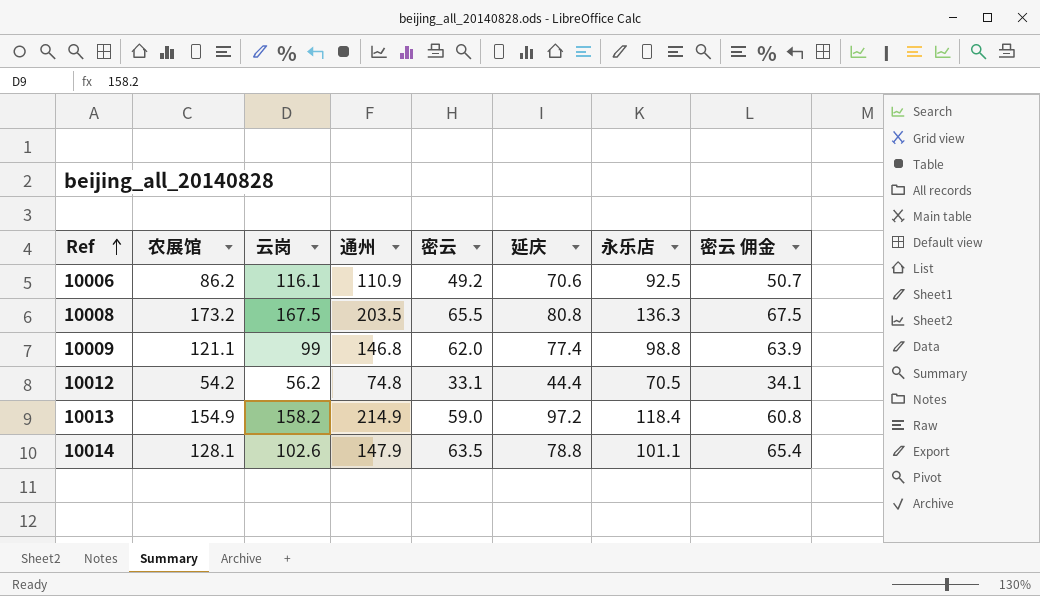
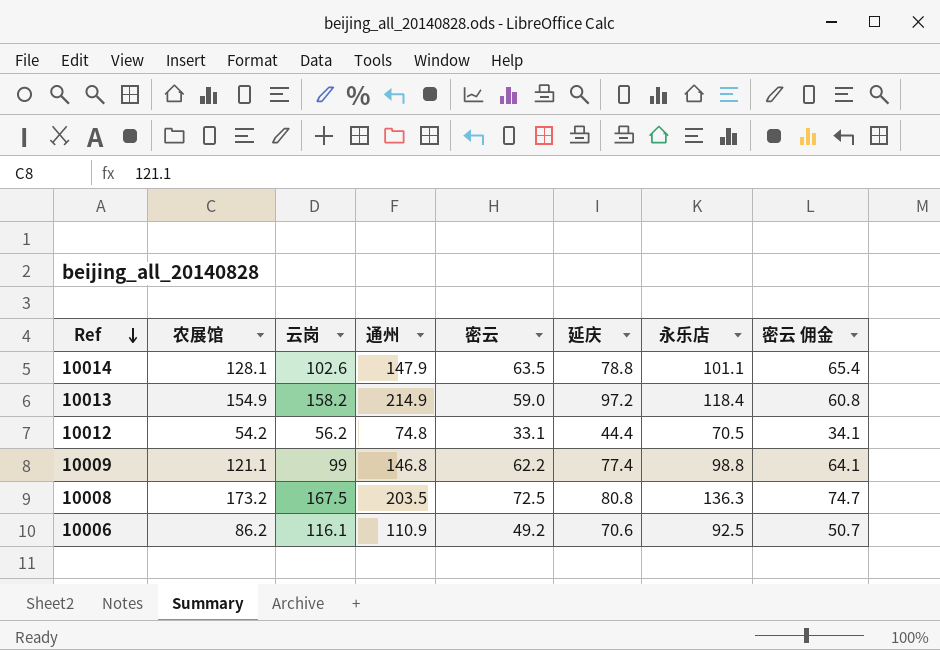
row order: Ref ascending -> Ref descending
10009 | 密云: 62.0 -> 62.2
10009 | 密云 佣金: 63.9 -> 64.1
10008 | 密云: 65.5 -> 72.5
10008 | 密云 佣金: 67.5 -> 74.7

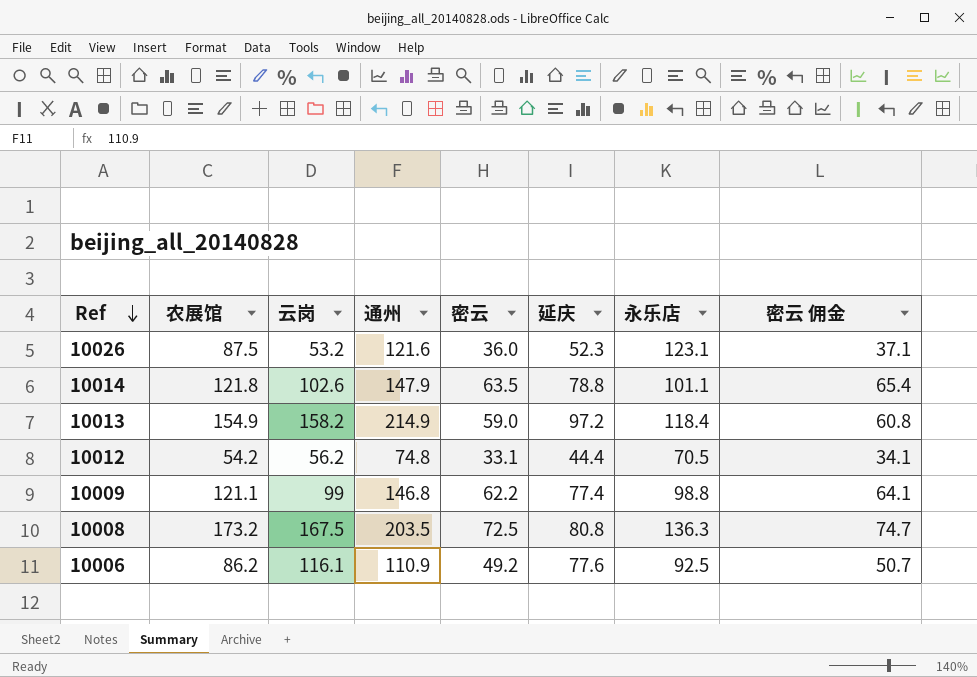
row 10026: none -> 87.5 | 53.2 | 121.6 | 36.0 | 52.3 | 123.1 | 37.1
10014 | 农展馆: 128.1 -> 121.8
10006 | 延庆: 70.6 -> 77.6

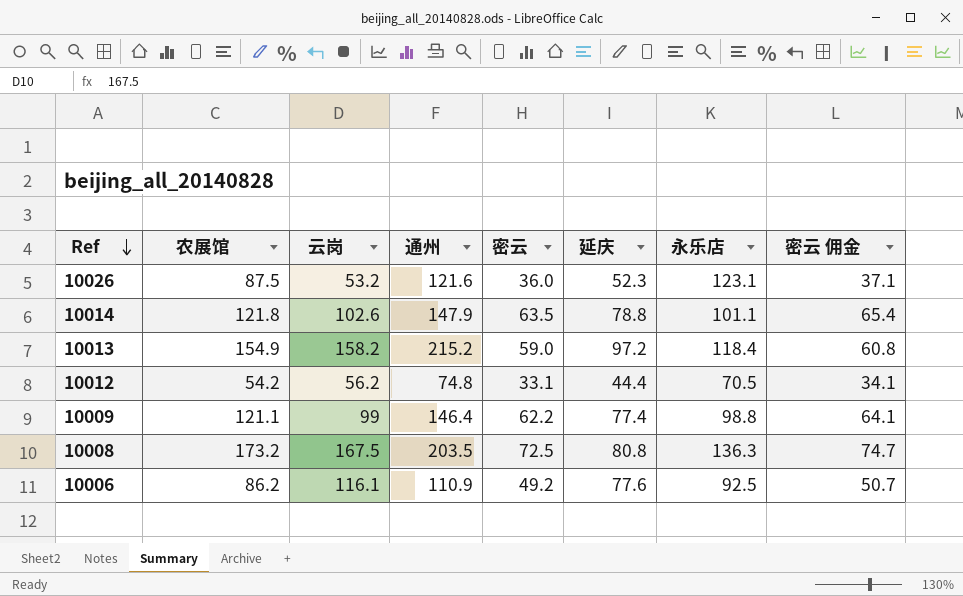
10013 | 通州: 214.9 -> 215.2
10009 | 通州: 146.8 -> 146.4

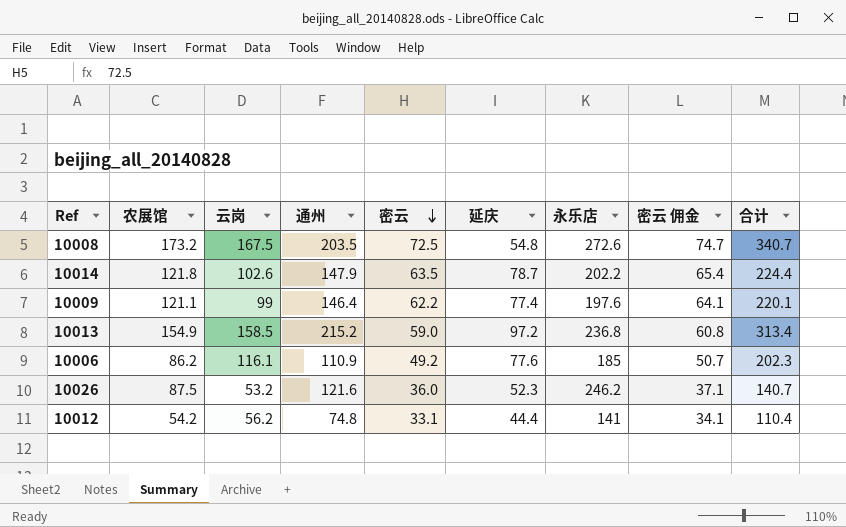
row order: Ref descending -> 密云 descending
column 合计 | formula: none -> [农展馆] + [云岗]
10008 | 延庆: 80.8 -> 54.8
10008 | 永乐店: 136.3 -> 272.6
10014 | 延庆: 78.8 -> 78.7
10014 | 永乐店: 101.1 -> 202.2
10009 | 永乐店: 98.8 -> 197.6
10013 | 云岗: 158.2 -> 158.5
10013 | 永乐店: 118.4 -> 236.8
10006 | 永乐店: 92.5 -> 185
10026 | 永乐店: 123.1 -> 246.2
10012 | 永乐店: 70.5 -> 141

